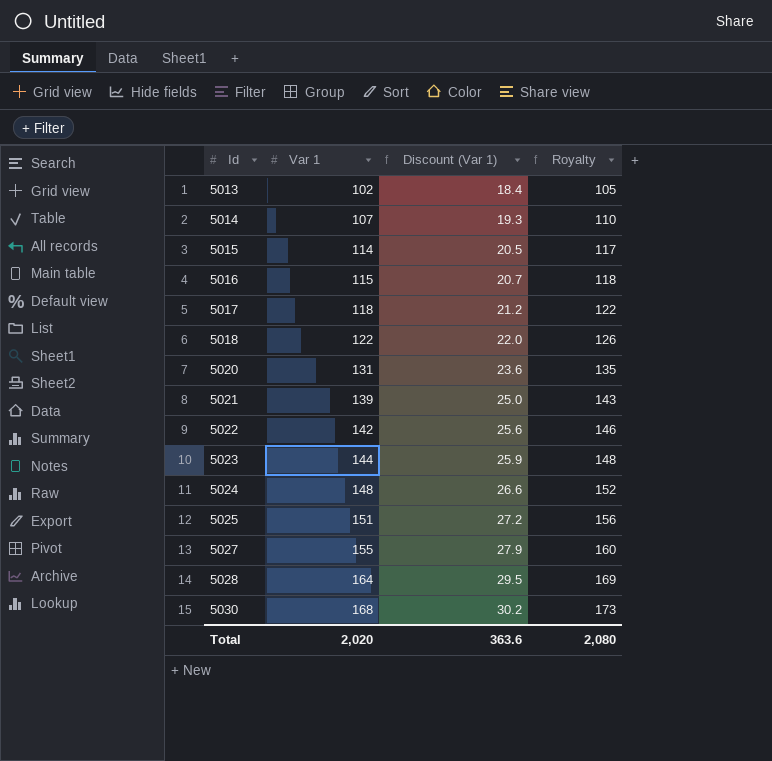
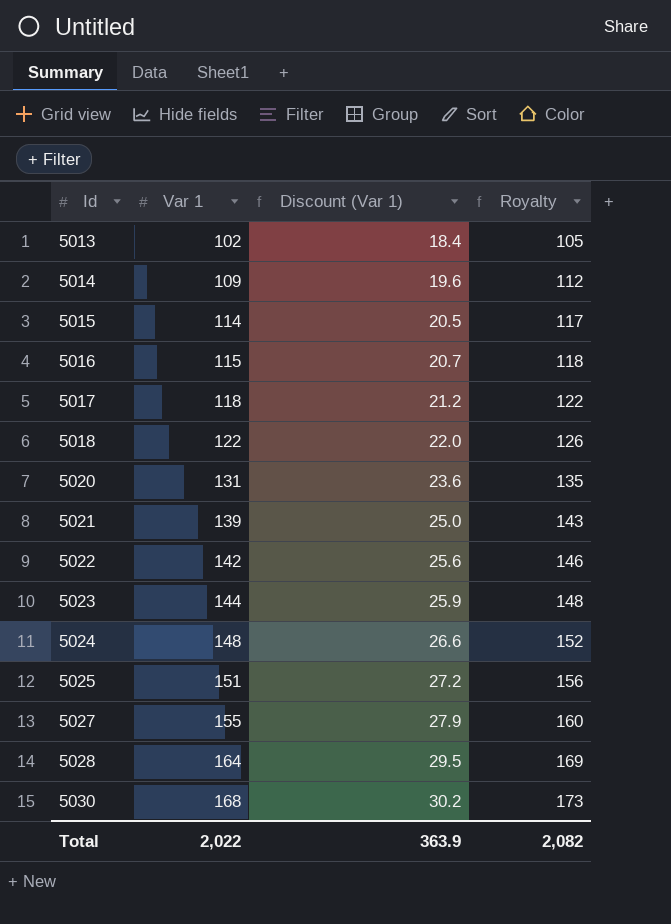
5014 | Var 1: 107 -> 109
5014 | Discount (Var 1): 19.3 -> 19.6
5014 | Royalty: 110 -> 112
Total | Var 1: 2,020 -> 2,022
Total | Discount (Var 1): 363.6 -> 363.9
Total | Royalty: 2,080 -> 2,082

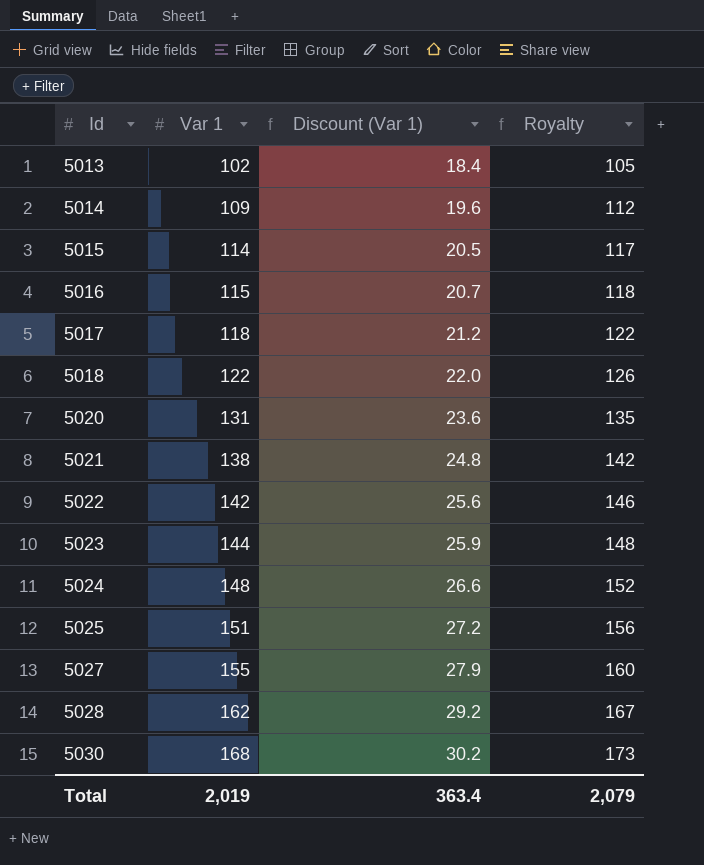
5021 | Var 1: 139 -> 138
5021 | Discount (Var 1): 25.0 -> 24.8
5021 | Royalty: 143 -> 142
5028 | Var 1: 164 -> 162
5028 | Discount (Var 1): 29.5 -> 29.2
5028 | Royalty: 169 -> 167
Total | Var 1: 2,022 -> 2,019
Total | Discount (Var 1): 363.9 -> 363.4
Total | Royalty: 2,082 -> 2,079

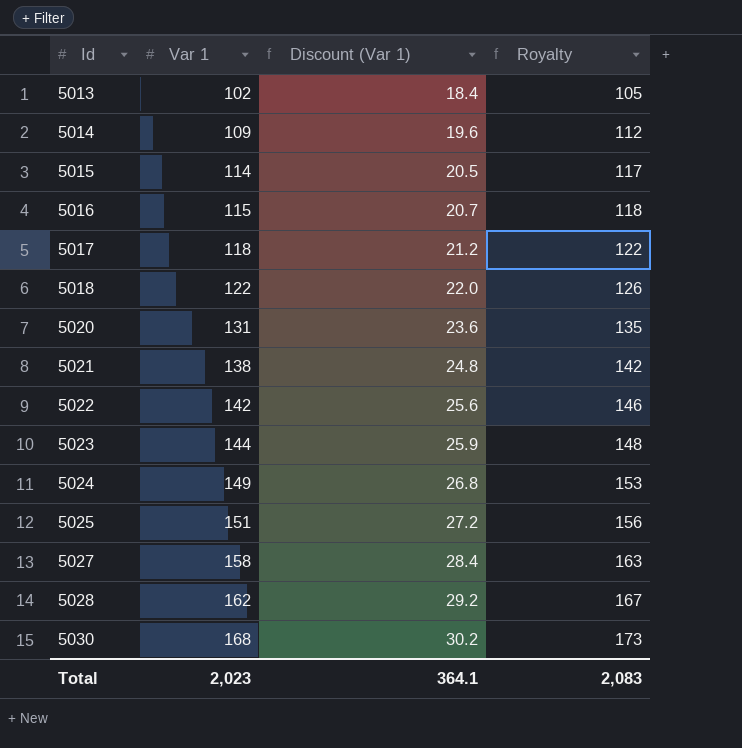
5024 | Var 1: 148 -> 149
5024 | Discount (Var 1): 26.6 -> 26.8
5024 | Royalty: 152 -> 153
5027 | Var 1: 155 -> 158
5027 | Discount (Var 1): 27.9 -> 28.4
5027 | Royalty: 160 -> 163
Total | Var 1: 2,019 -> 2,023
Total | Discount (Var 1): 363.4 -> 364.1
Total | Royalty: 2,079 -> 2,083

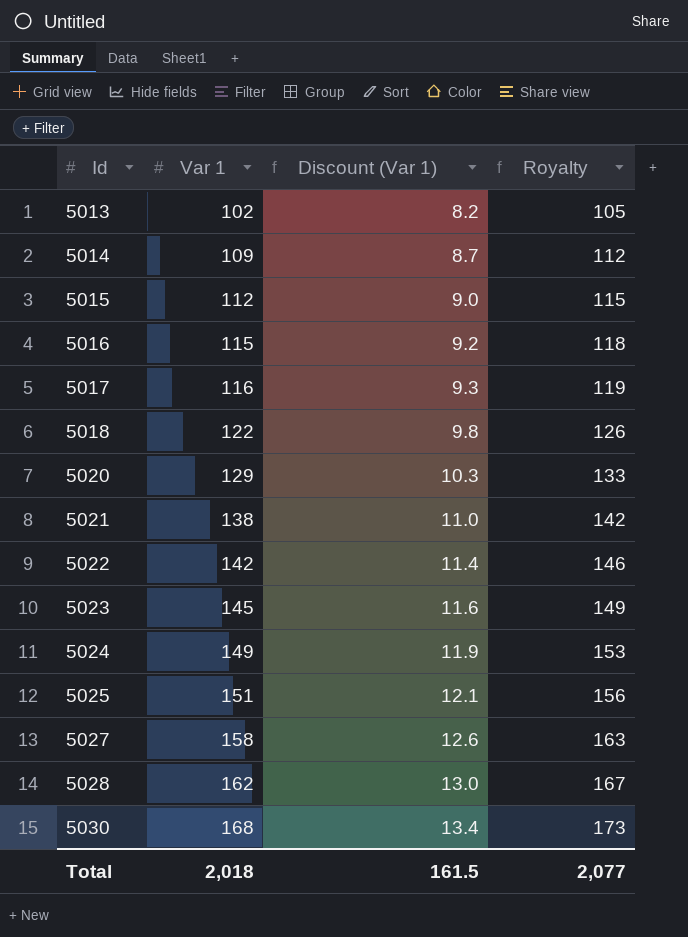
column Discount (Var 1) | formula: [Var 1] * 0.18 -> [Var 1] * 0.08
5015 | Var 1: 114 -> 112
5015 | Royalty: 117 -> 115
5017 | Var 1: 118 -> 116
5017 | Royalty: 122 -> 119
5020 | Var 1: 131 -> 129
5020 | Royalty: 135 -> 133
5023 | Var 1: 144 -> 145
5023 | Royalty: 148 -> 149
Total | Var 1: 2,023 -> 2,018
Total | Discount (Var 1): 364.1 -> 161.5
Total | Royalty: 2,083 -> 2,077

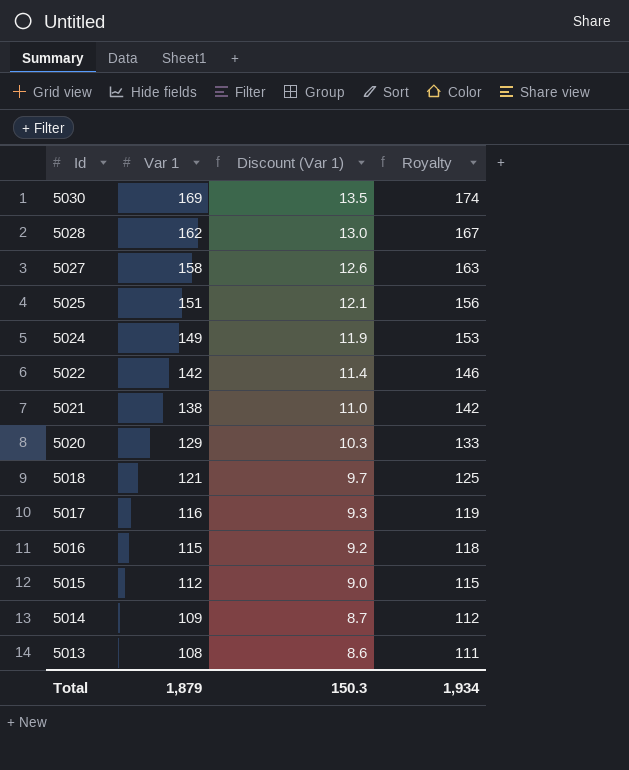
row order: Id ascending -> Id descending
row 5023: 145 | 11.6 | 149 -> none
5030 | Var 1: 168 -> 169
5030 | Discount (Var 1): 13.4 -> 13.5
5030 | Royalty: 173 -> 174
5018 | Var 1: 122 -> 121
5018 | Discount (Var 1): 9.8 -> 9.7
5018 | Royalty: 126 -> 125
5013 | Var 1: 102 -> 108
5013 | Discount (Var 1): 8.2 -> 8.6
5013 | Royalty: 105 -> 111
Total | Var 1: 2,018 -> 1,879
Total | Discount (Var 1): 161.5 -> 150.3
Total | Royalty: 2,077 -> 1,934

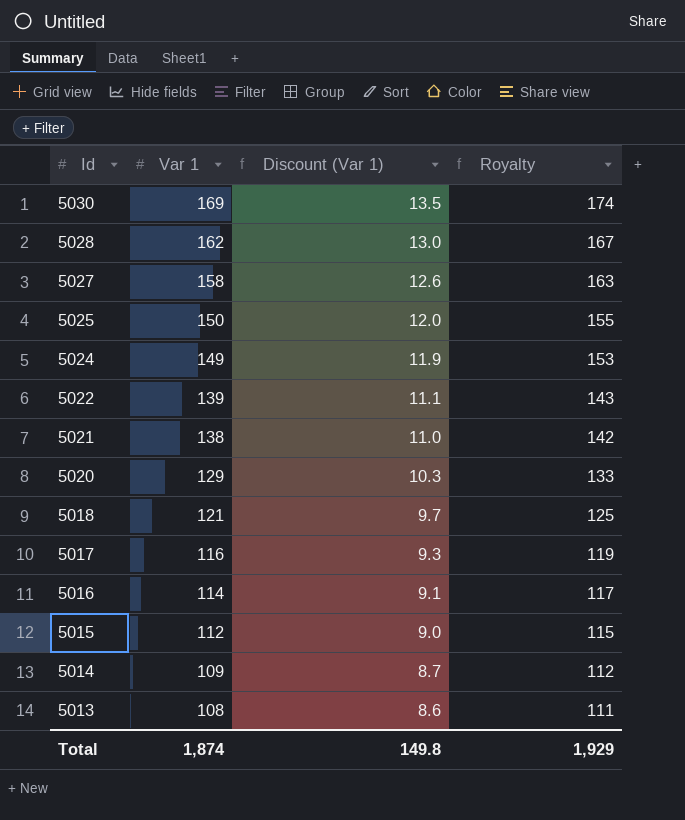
5025 | Var 1: 151 -> 150
5025 | Discount (Var 1): 12.1 -> 12.0
5025 | Royalty: 156 -> 155
5022 | Var 1: 142 -> 139
5022 | Discount (Var 1): 11.4 -> 11.1
5022 | Royalty: 146 -> 143
5016 | Var 1: 115 -> 114
5016 | Discount (Var 1): 9.2 -> 9.1
5016 | Royalty: 118 -> 117
Total | Var 1: 1,879 -> 1,874
Total | Discount (Var 1): 150.3 -> 149.8
Total | Royalty: 1,934 -> 1,929

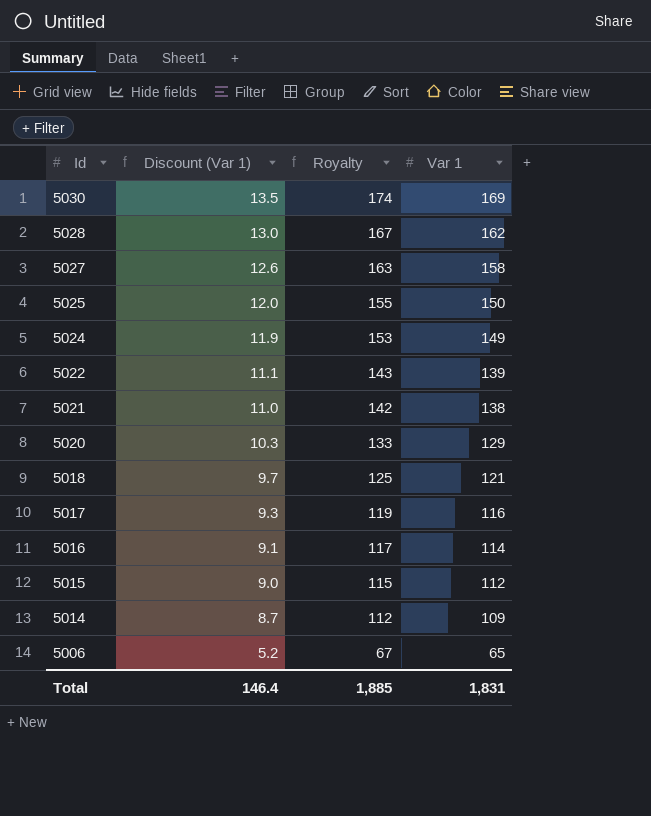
column Var 1 | position: 2 -> 4
row 5013: 108 | 8.6 | 111 -> none
row 5006: none -> 5.2 | 67 | 65
Total | Discount (Var 1): 149.8 -> 146.4
Total | Royalty: 1,929 -> 1,885
Total | Var 1: 1,874 -> 1,831

